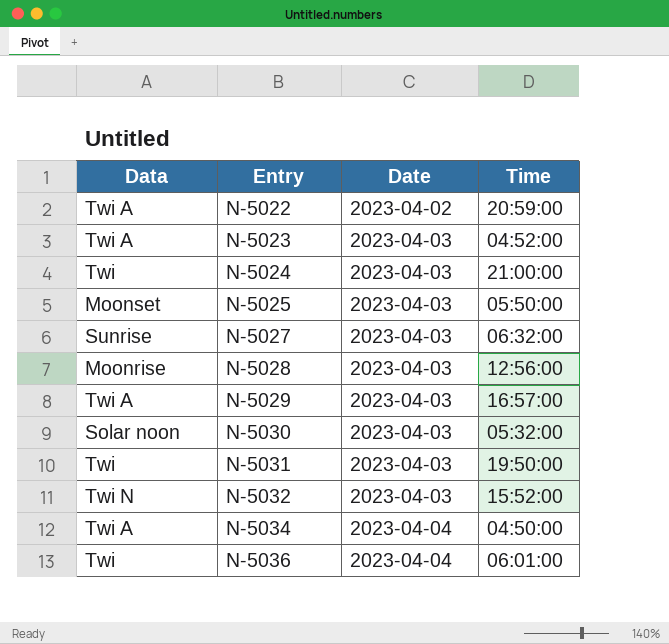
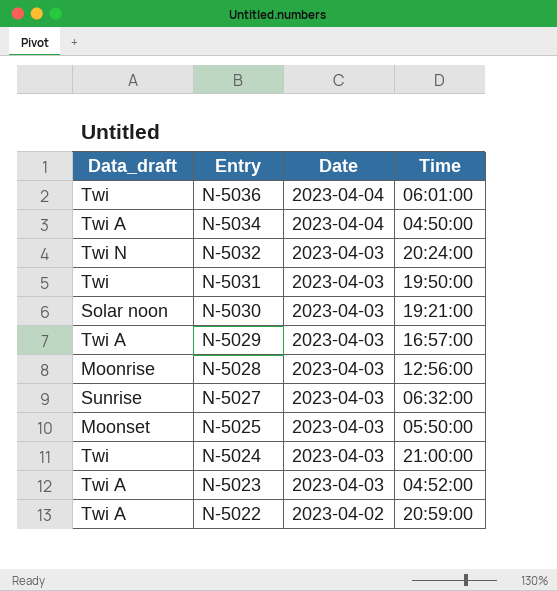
row order: Entry ascending -> Entry descending
column name: Data -> Data_draft
N-5032 | Time: 15:52:00 -> 20:24:00
N-5030 | Time: 05:32:00 -> 19:21:00

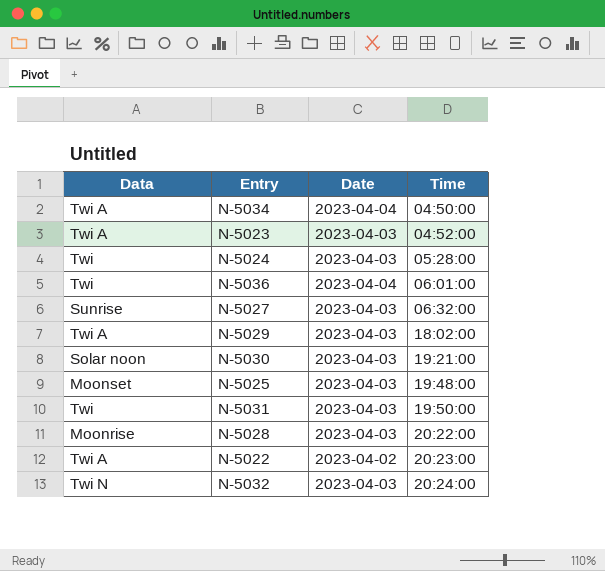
row order: Entry descending -> Time ascending
column name: Data_draft -> Data
N-5024 | Time: 21:00:00 -> 05:28:00
N-5029 | Time: 16:57:00 -> 18:02:00
N-5025 | Time: 05:50:00 -> 19:48:00
N-5028 | Time: 12:56:00 -> 20:22:00
N-5022 | Time: 20:59:00 -> 20:23:00

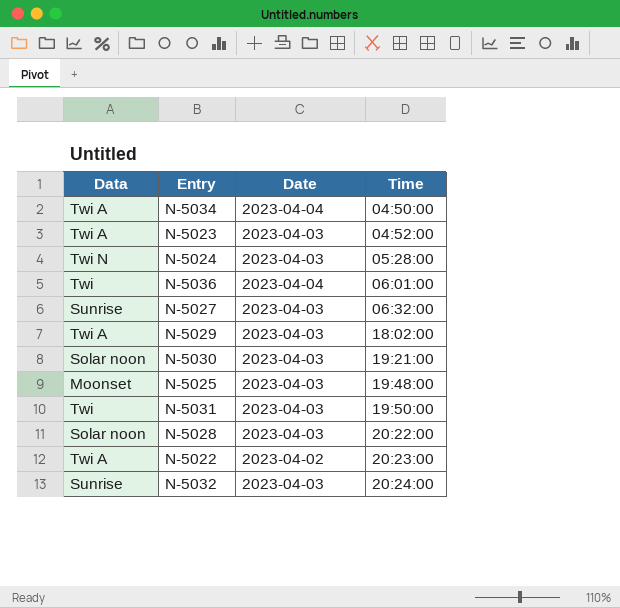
N-5024 | Data: Twi -> Twi N
N-5028 | Data: Moonrise -> Solar noon
N-5032 | Data: Twi N -> Sunrise

